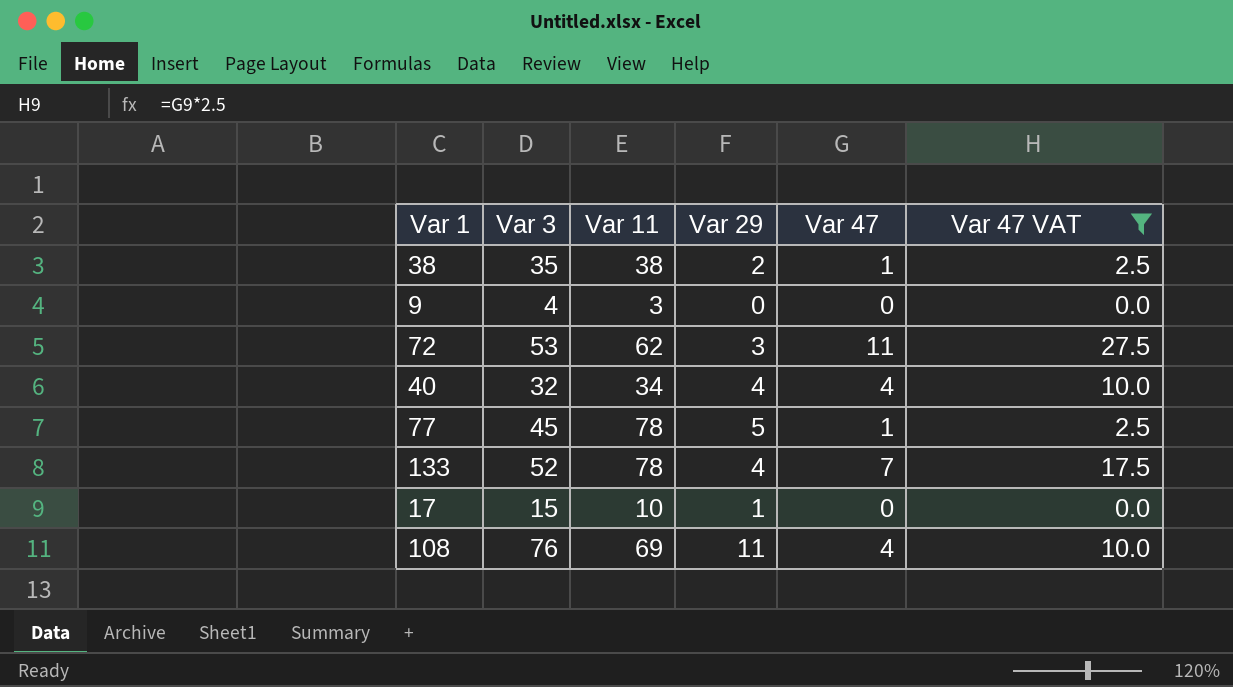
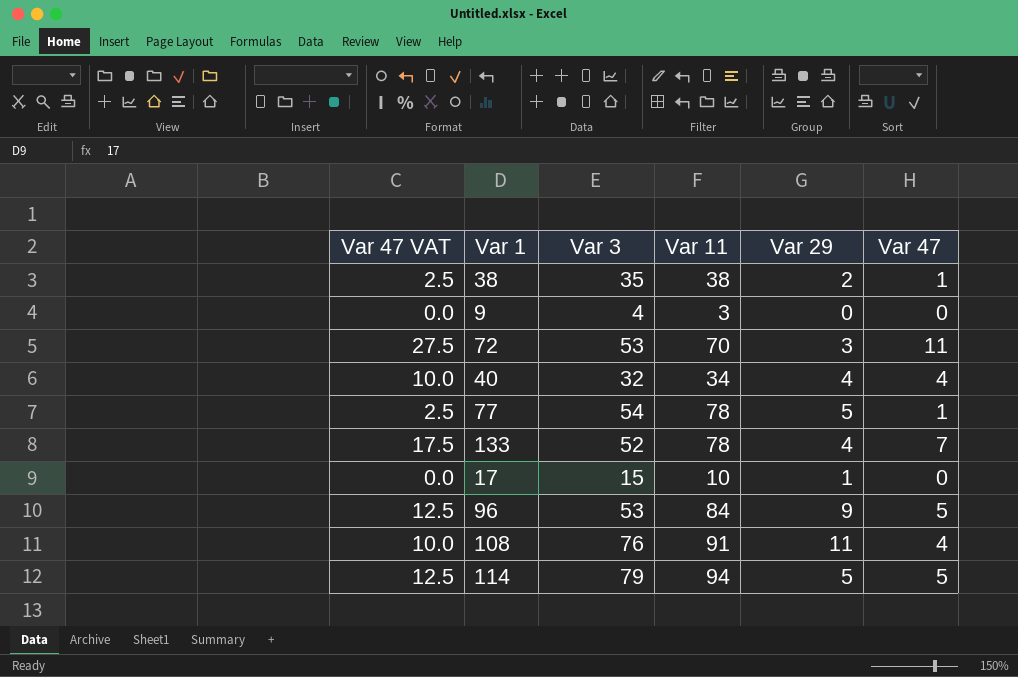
filter: Var 47 VAT != 12.5 -> none
column Var 47 VAT | position: 6 -> 1
72 | Var 11: 62 -> 70
77 | Var 3: 45 -> 54
108 | Var 11: 69 -> 91

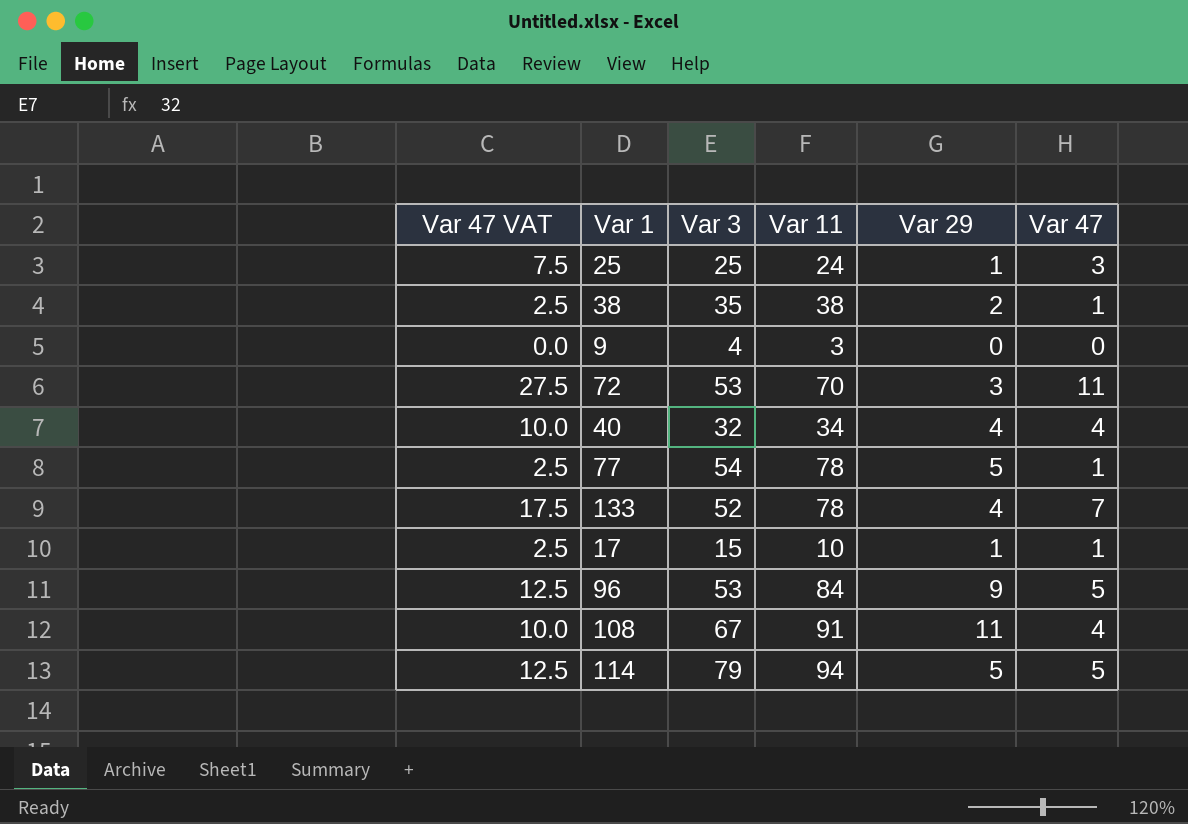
row 25: none -> 7.5 | 25 | 24 | 1 | 3
17 | Var 47 VAT: 0.0 -> 2.5
17 | Var 47: 0 -> 1
108 | Var 3: 76 -> 67

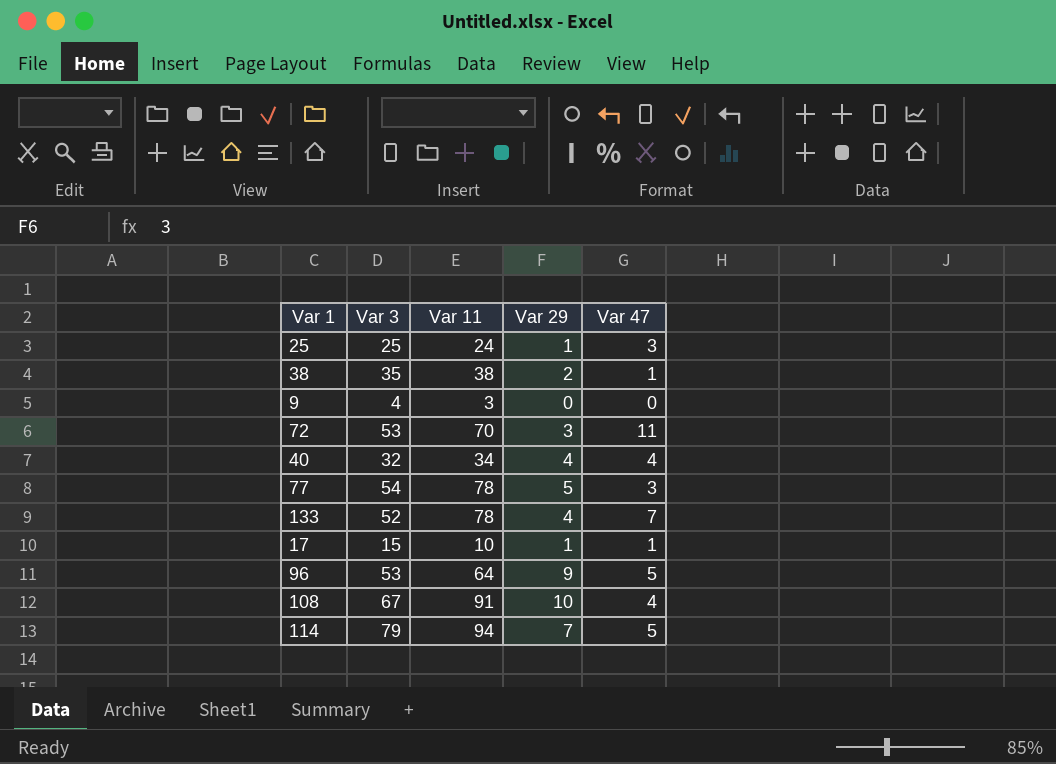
column Var 47 VAT | formula: [Var 47] * 2.5 -> none
77 | Var 47: 1 -> 3
96 | Var 11: 84 -> 64
108 | Var 29: 11 -> 10
114 | Var 29: 5 -> 7

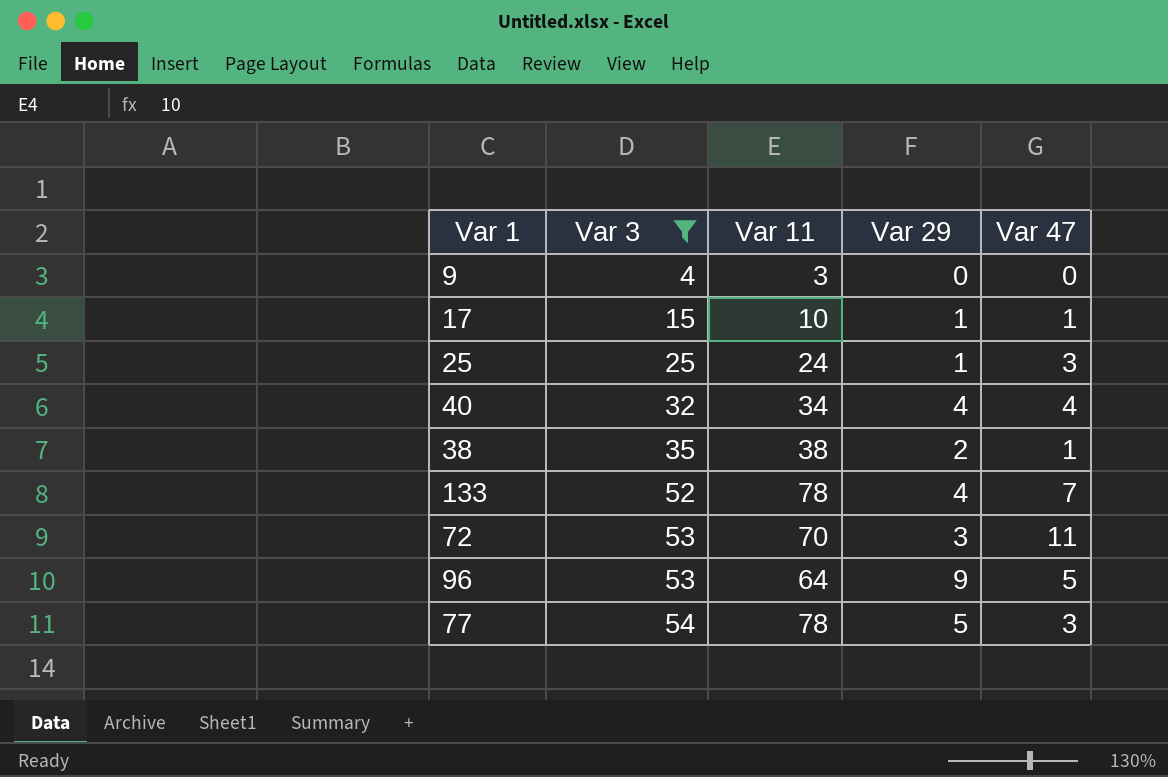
filter: none -> Var 3 <= 54
row order: none -> Var 3 ascending

